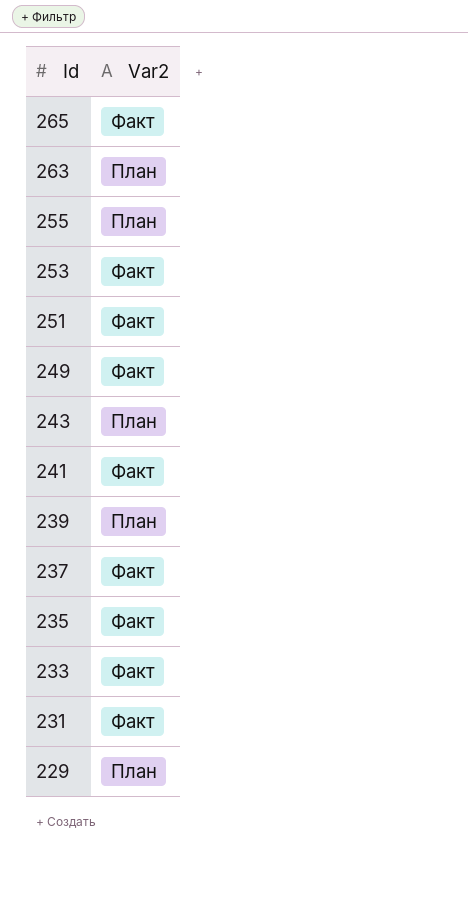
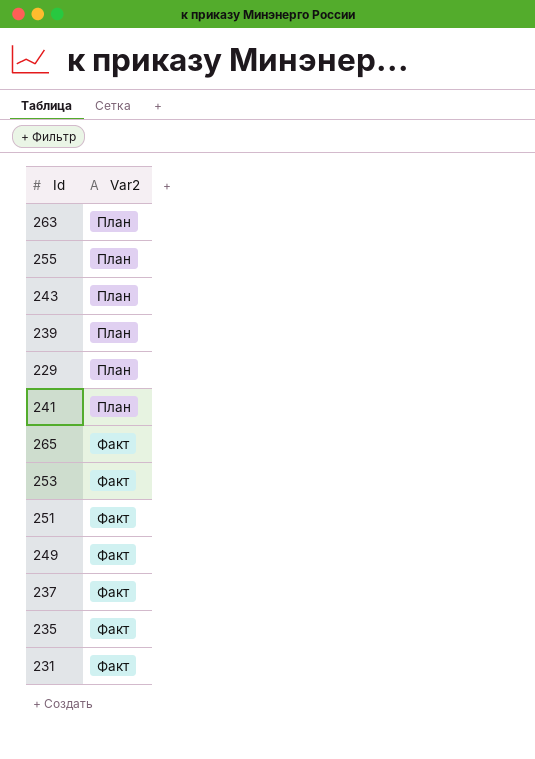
row order: Id descending -> Var2 ascending
row 233: Факт -> none
241 | Var2: Факт -> План

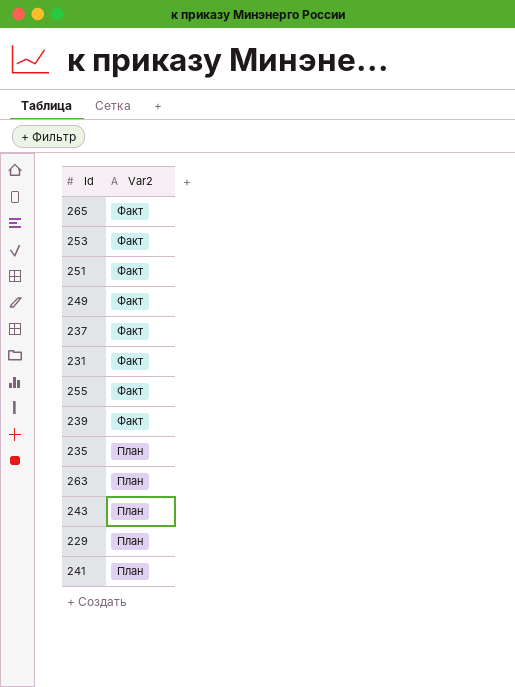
row order: Var2 ascending -> Var2 descending
255 | Var2: План -> Факт
239 | Var2: План -> Факт
235 | Var2: Факт -> План

